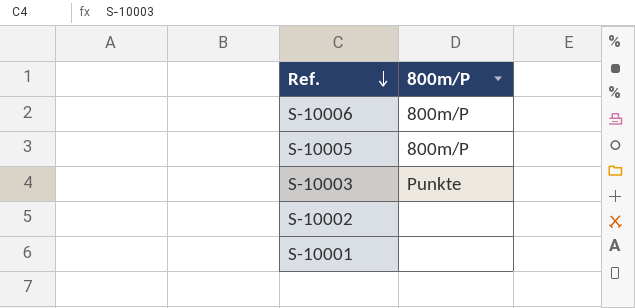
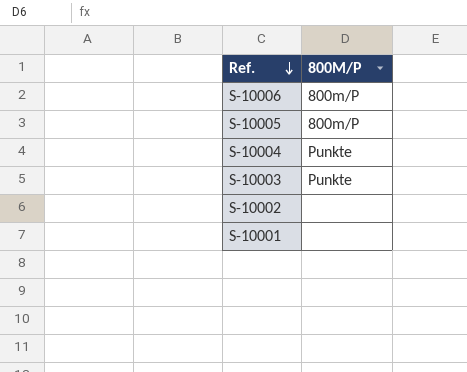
column name: 800m/P -> 800M/P
row S-10004: none -> Punkte

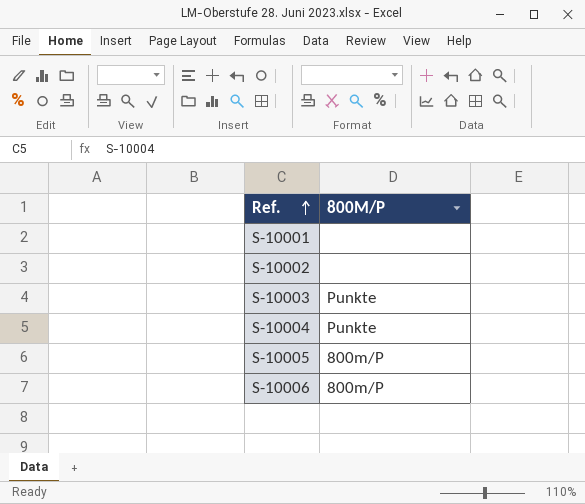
row order: Ref. descending -> Ref. ascending

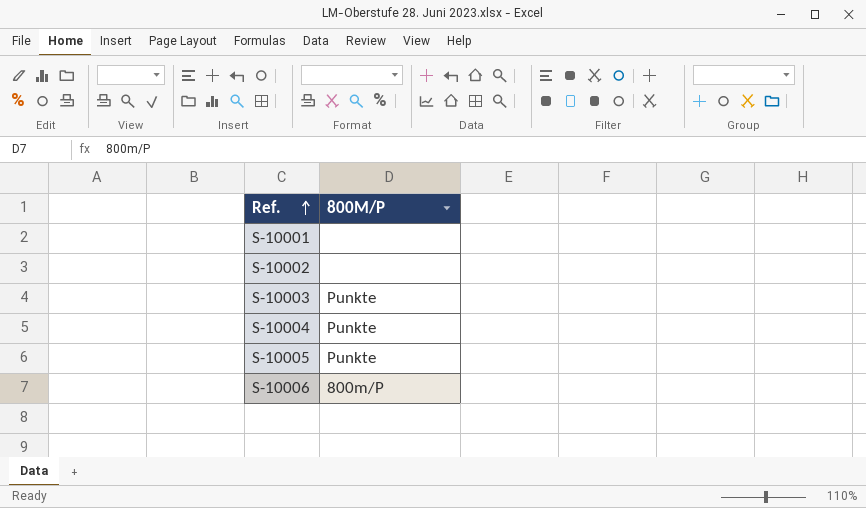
S-10005 | 800M/P: 800m/P -> Punkte

